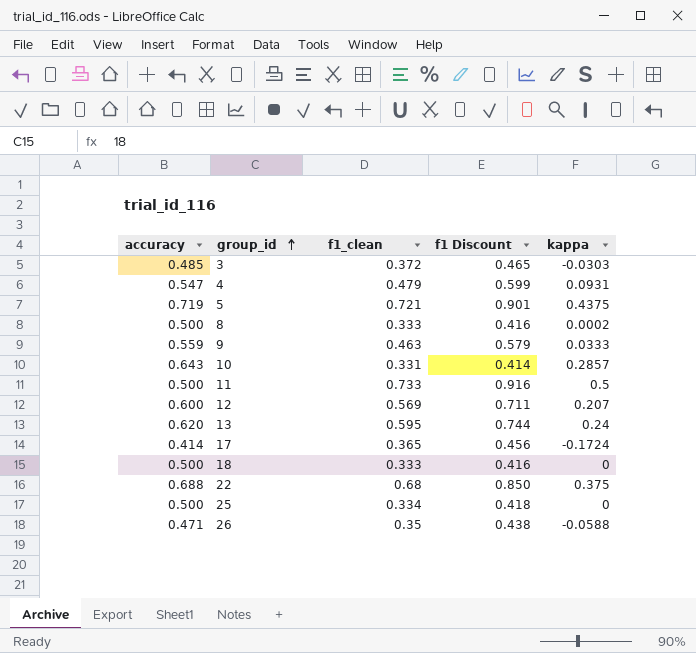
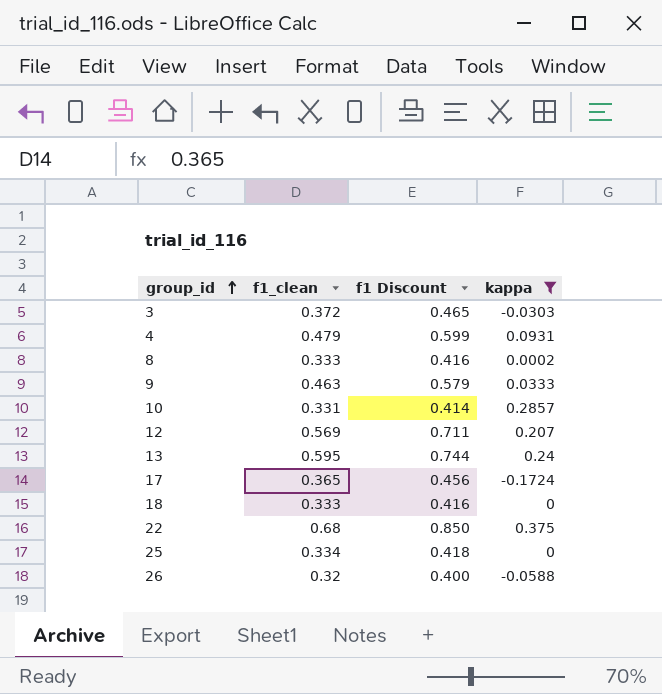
filter: none -> kappa <= 0.375
column accuracy | position: 1 -> none
26 | f1_clean: 0.35 -> 0.32
26 | f1 Discount: 0.438 -> 0.400

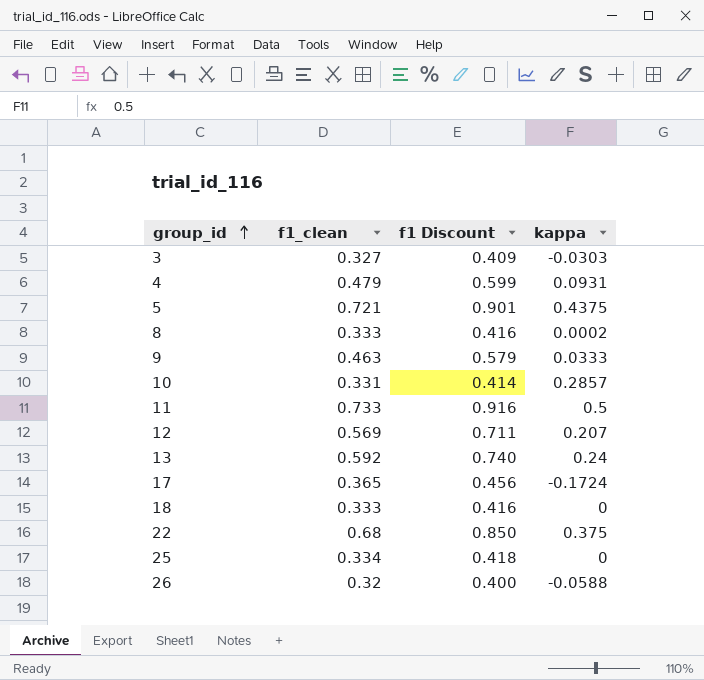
filter: kappa <= 0.375 -> none
3 | f1_clean: 0.372 -> 0.327
3 | f1 Discount: 0.465 -> 0.409
13 | f1_clean: 0.595 -> 0.592
13 | f1 Discount: 0.744 -> 0.740

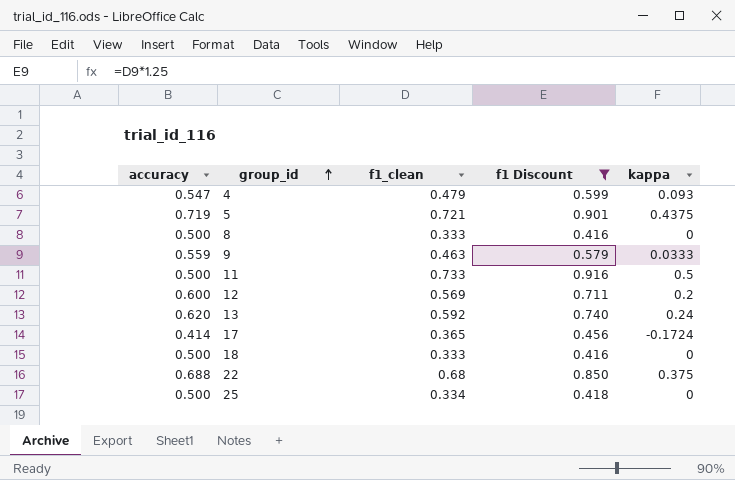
filter: none -> f1 Discount >= 0.416
column accuracy | position: none -> 1
4 | kappa: 0.0931 -> 0.093
8 | kappa: 0.0002 -> 0
12 | kappa: 0.207 -> 0.2

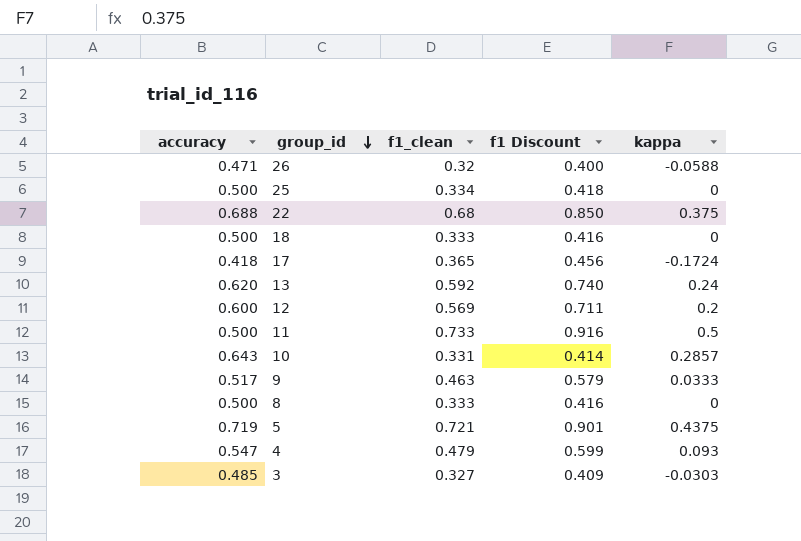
filter: f1 Discount >= 0.416 -> none
row order: group_id ascending -> group_id descending
17 | accuracy: 0.414 -> 0.418
9 | accuracy: 0.559 -> 0.517

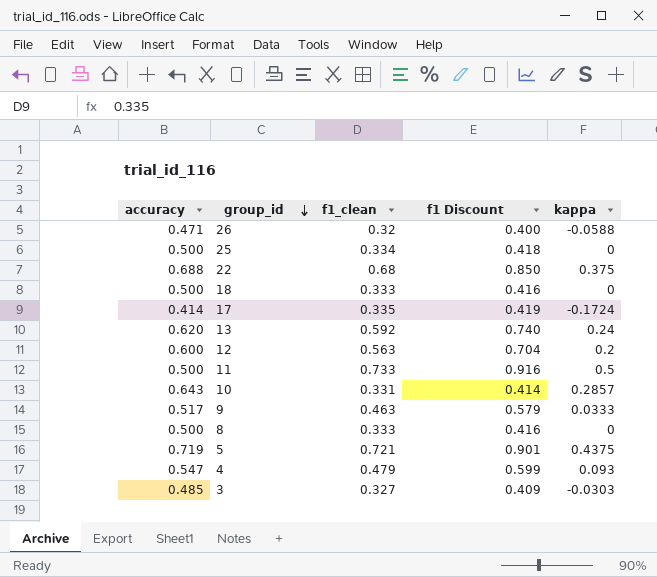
17 | accuracy: 0.418 -> 0.414
17 | f1_clean: 0.365 -> 0.335
17 | f1 Discount: 0.456 -> 0.419
12 | f1_clean: 0.569 -> 0.563
12 | f1 Discount: 0.711 -> 0.704

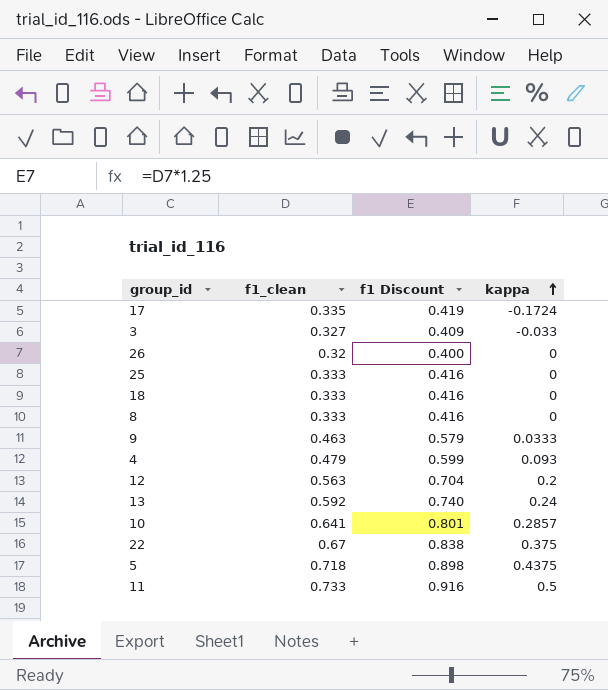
row order: group_id descending -> kappa ascending
column accuracy | position: 1 -> none
3 | kappa: -0.0303 -> -0.033
26 | kappa: -0.0588 -> 0
25 | f1_clean: 0.334 -> 0.333
25 | f1 Discount: 0.418 -> 0.416
10 | f1_clean: 0.331 -> 0.641
10 | f1 Discount: 0.414 -> 0.801
22 | f1_clean: 0.68 -> 0.67
22 | f1 Discount: 0.850 -> 0.838
5 | f1_clean: 0.721 -> 0.718
5 | f1 Discount: 0.901 -> 0.898

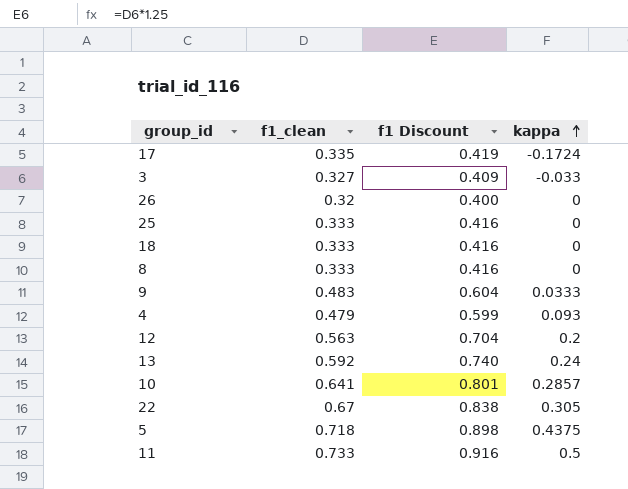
9 | f1_clean: 0.463 -> 0.483
9 | f1 Discount: 0.579 -> 0.604
22 | kappa: 0.375 -> 0.305

